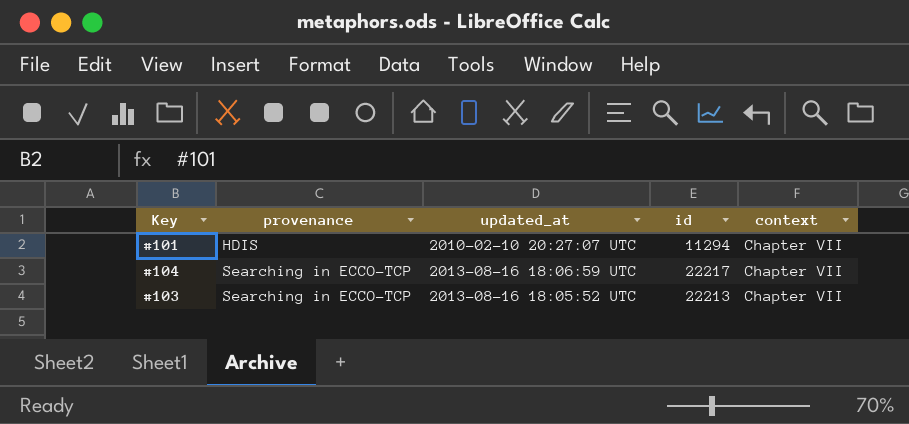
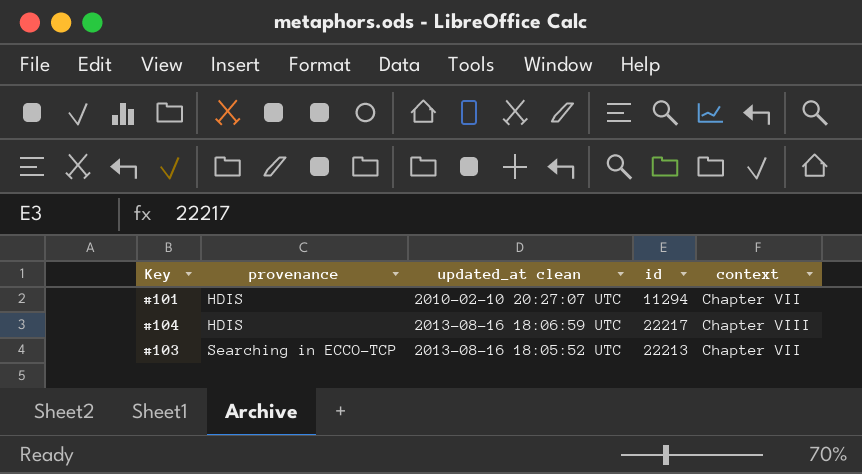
column name: updated_at -> updated_at clean
#104 | provenance: Searching in ECCO-TCP -> HDIS
#104 | context: Chapter VII -> Chapter VIII

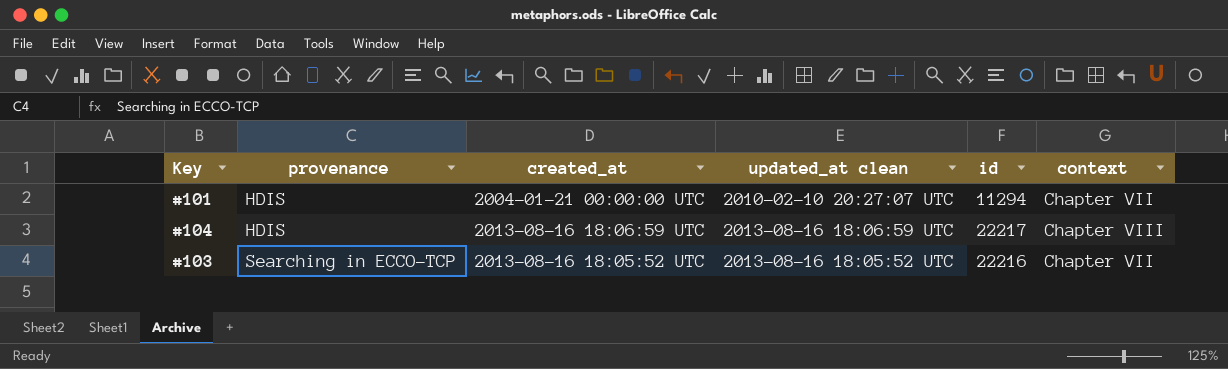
column created_at | position: none -> 3
#103 | id: 22213 -> 22216

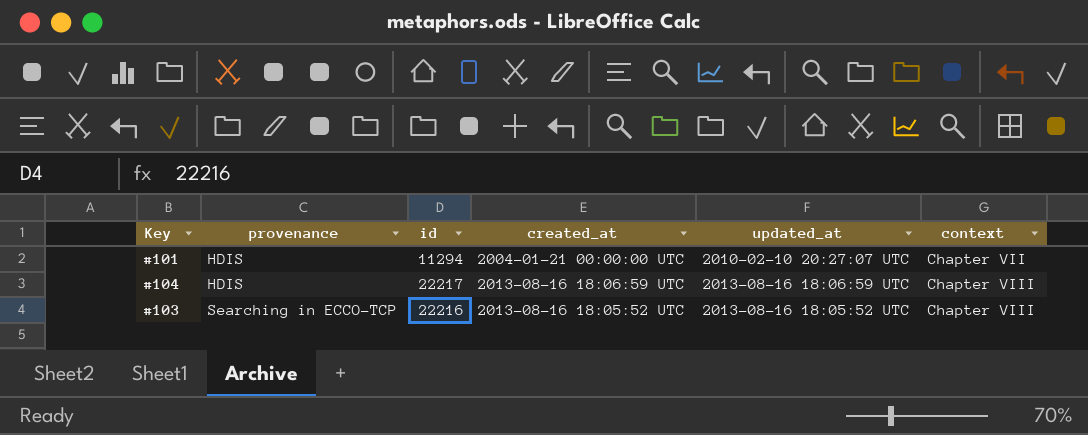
column id | position: 5 -> 3
column name: updated_at clean -> updated_at
#103 | context: Chapter VII -> Chapter VIII

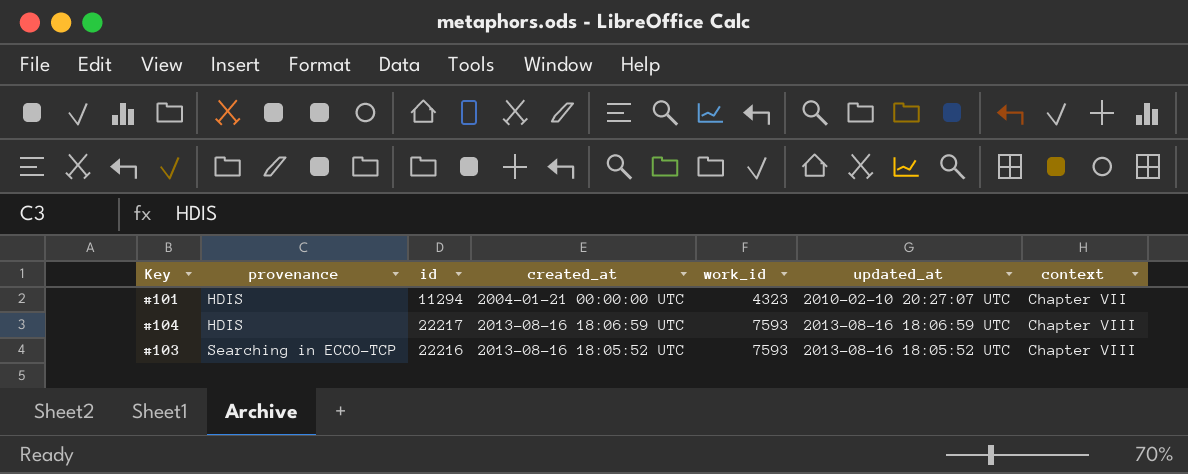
column work_id | position: none -> 5

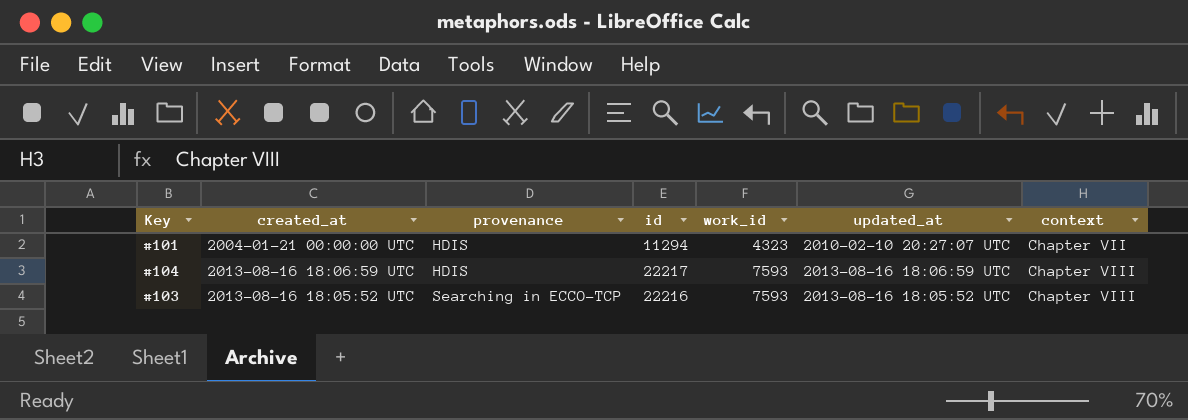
column created_at | position: 4 -> 2

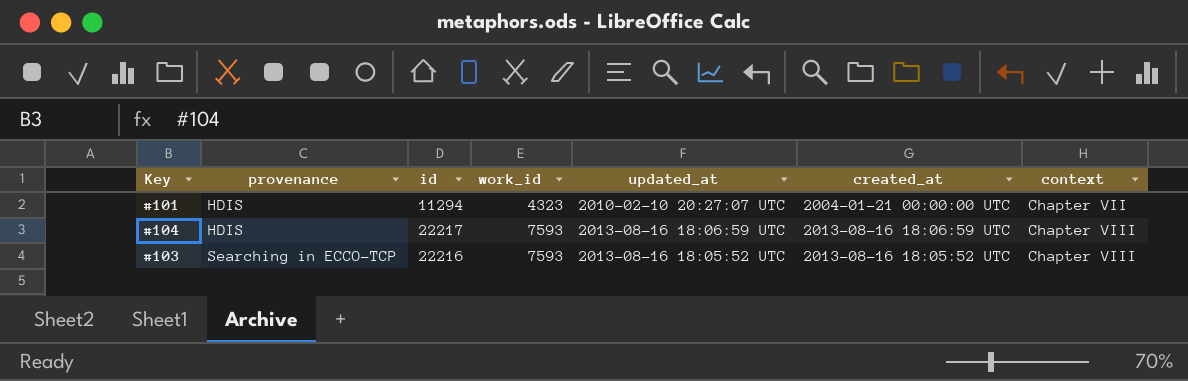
column created_at | position: 2 -> 6

